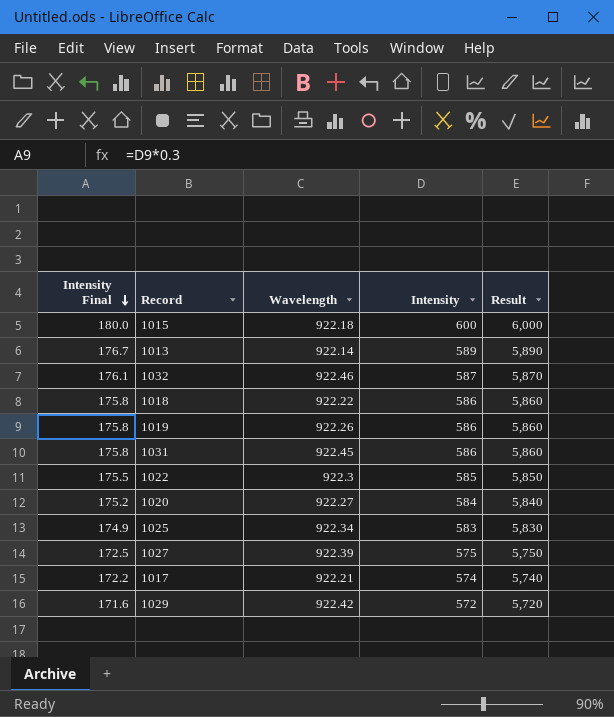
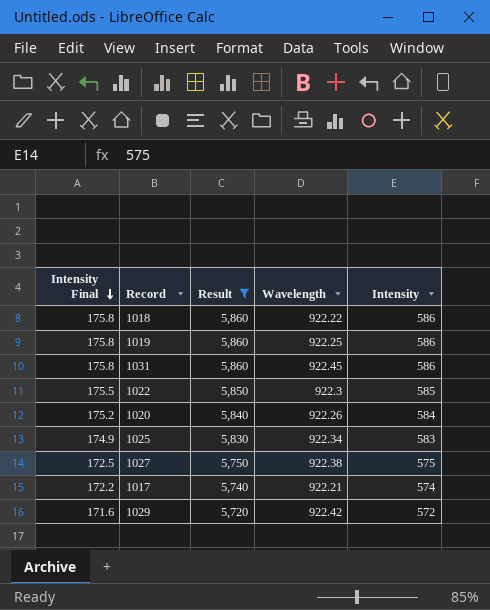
filter: none -> Result <= 5,860
column Result | position: 5 -> 3
1019 | Wavelength: 922.26 -> 922.25
1020 | Wavelength: 922.27 -> 922.26
1027 | Wavelength: 922.39 -> 922.38

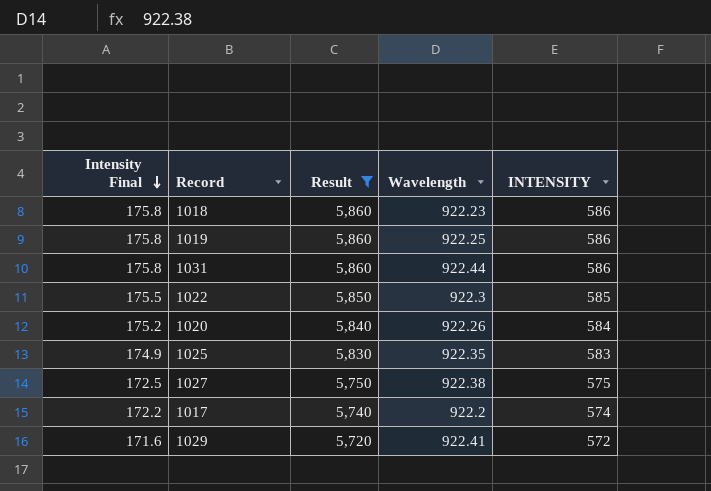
column name: Intensity -> INTENSITY
1018 | Wavelength: 922.22 -> 922.23
1031 | Wavelength: 922.45 -> 922.44
1025 | Wavelength: 922.34 -> 922.35
1017 | Wavelength: 922.21 -> 922.2
1029 | Wavelength: 922.42 -> 922.41

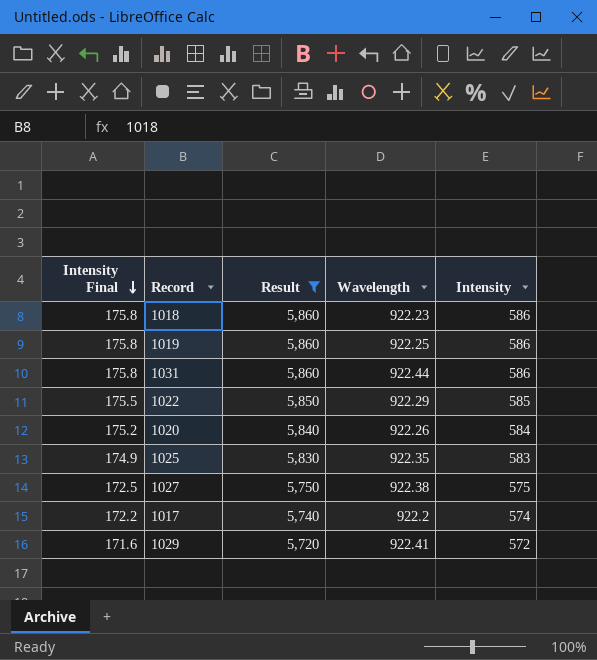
column name: INTENSITY -> Intensity
1022 | Wavelength: 922.3 -> 922.29

